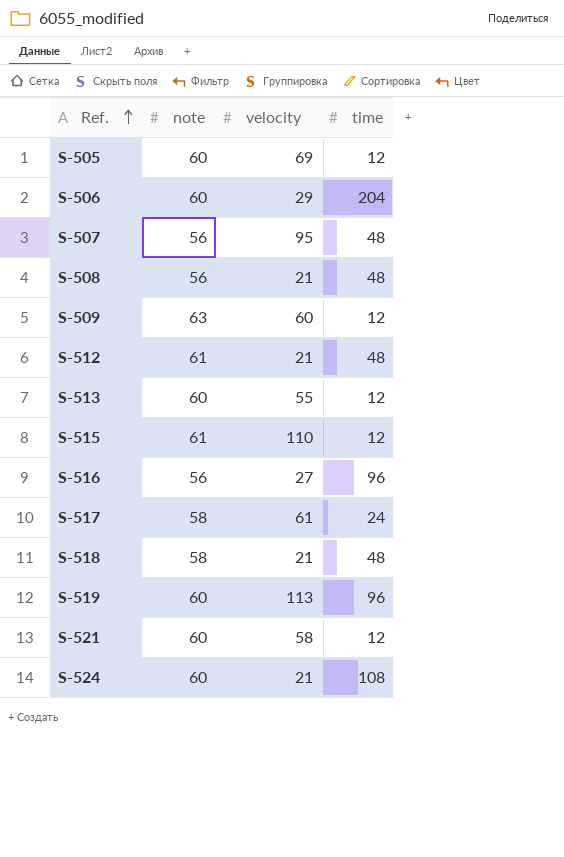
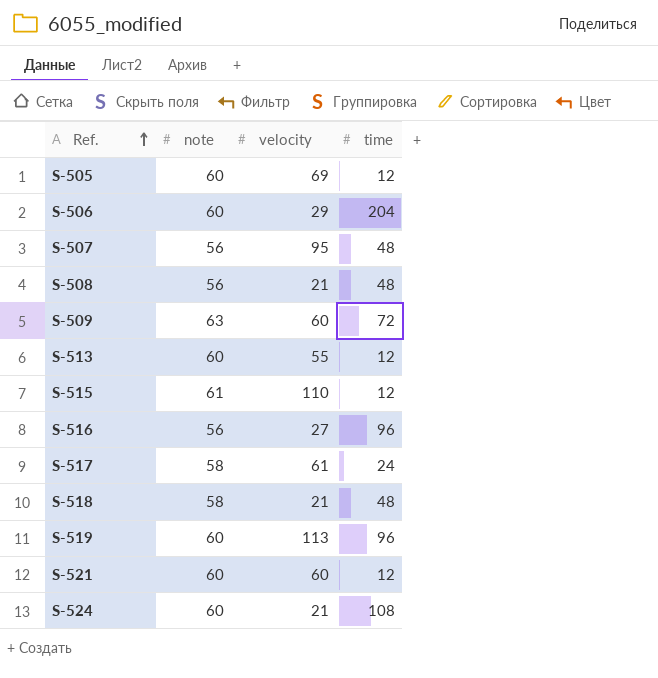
row S-512: 61 | 21 | 48 -> none
S-509 | time: 12 -> 72
S-521 | velocity: 58 -> 60

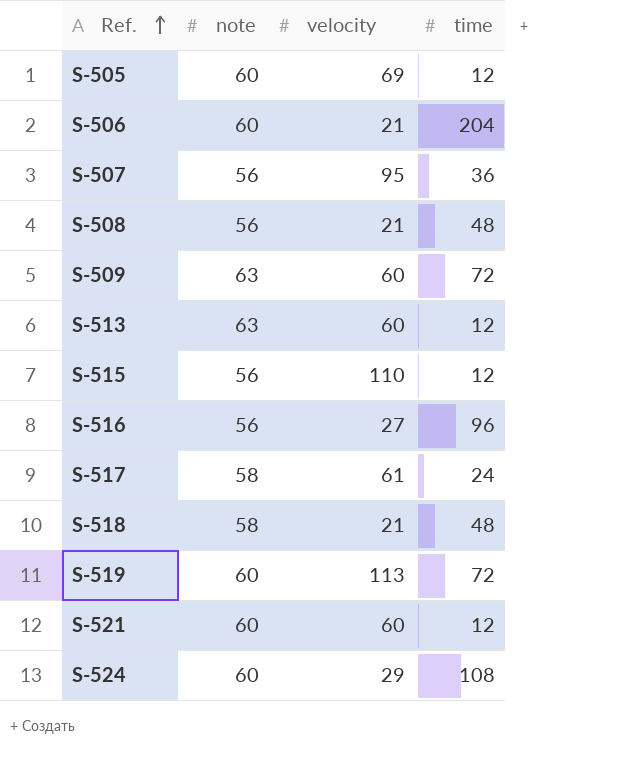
S-506 | velocity: 29 -> 21
S-507 | time: 48 -> 36
S-513 | note: 60 -> 63
S-513 | velocity: 55 -> 60
S-515 | note: 61 -> 56
S-519 | time: 96 -> 72
S-524 | velocity: 21 -> 29

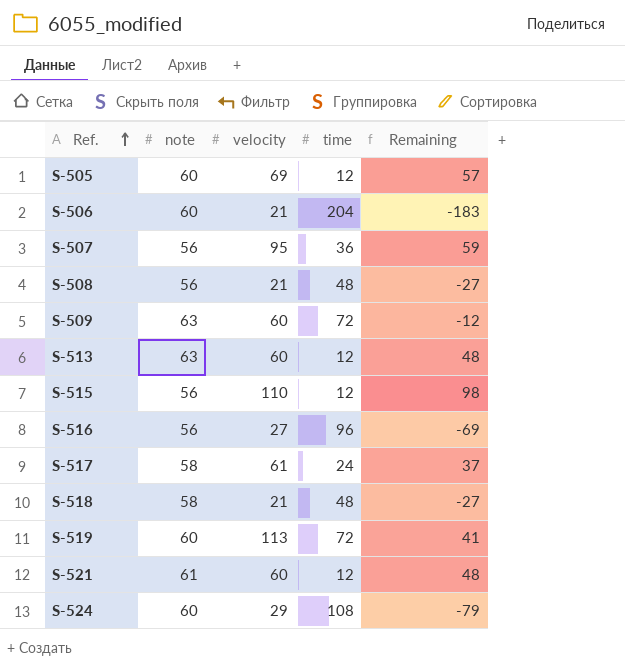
column Remaining | formula: none -> [velocity] - [time]
S-521 | note: 60 -> 61

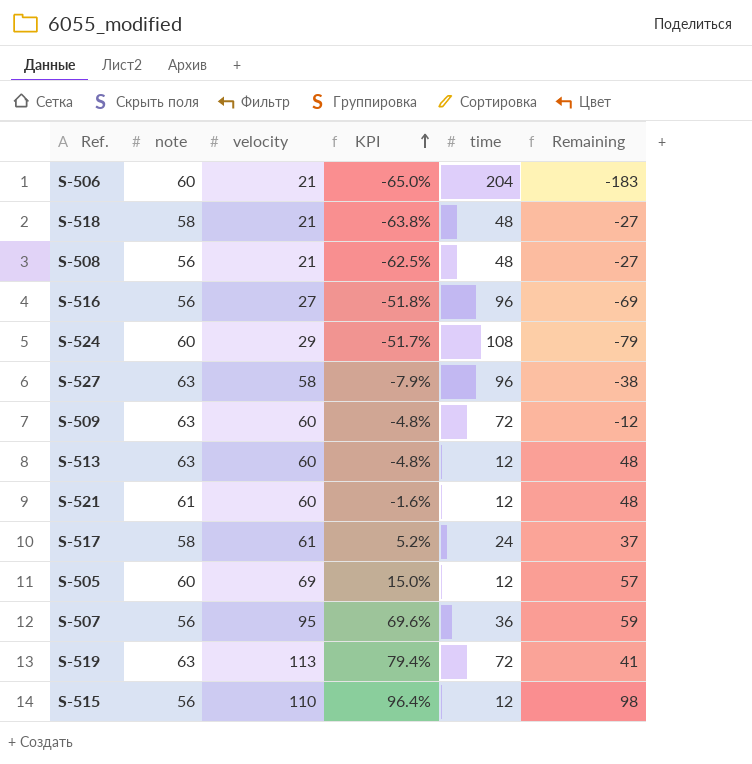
row order: Ref. ascending -> KPI ascending
column KPI | formula: none -> ([velocity] - [note]) / [note]
row S-527: none -> 63 | 58 | -7.9% | 96 | -38
S-519 | note: 60 -> 63

